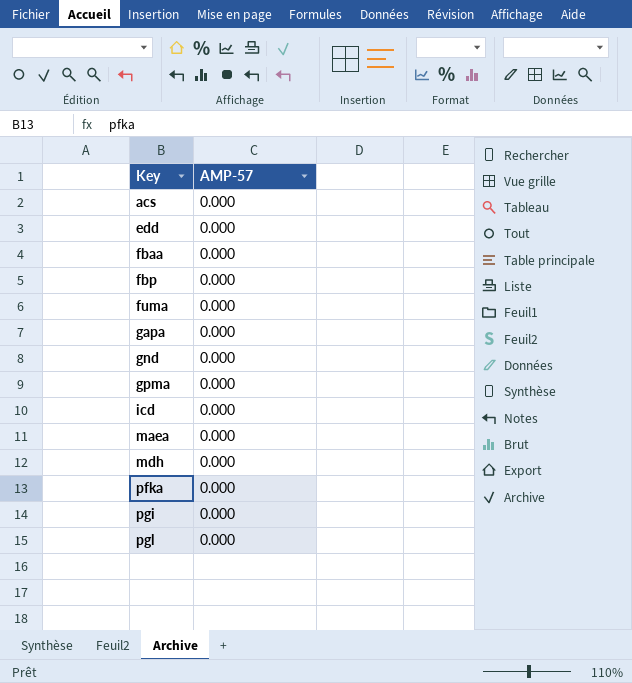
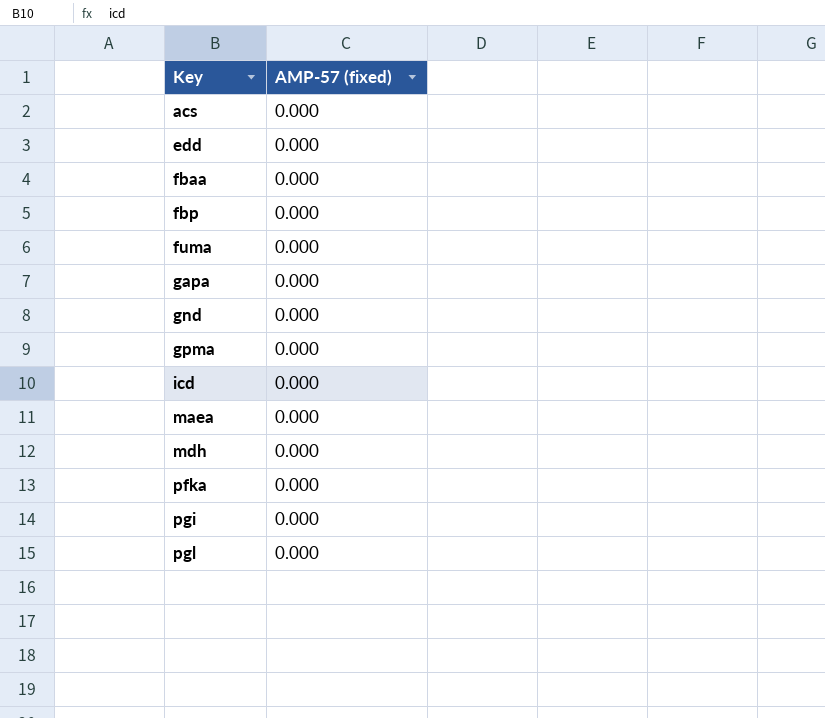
column name: AMP-57 -> AMP-57 (fixed)

